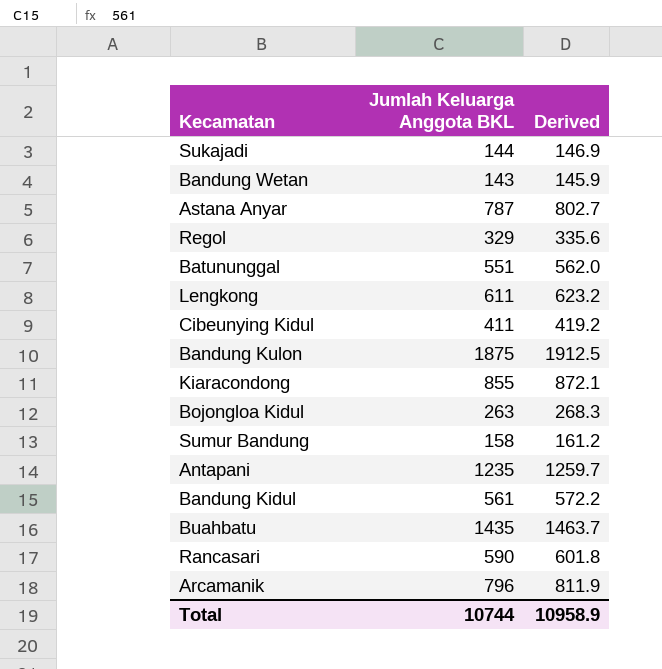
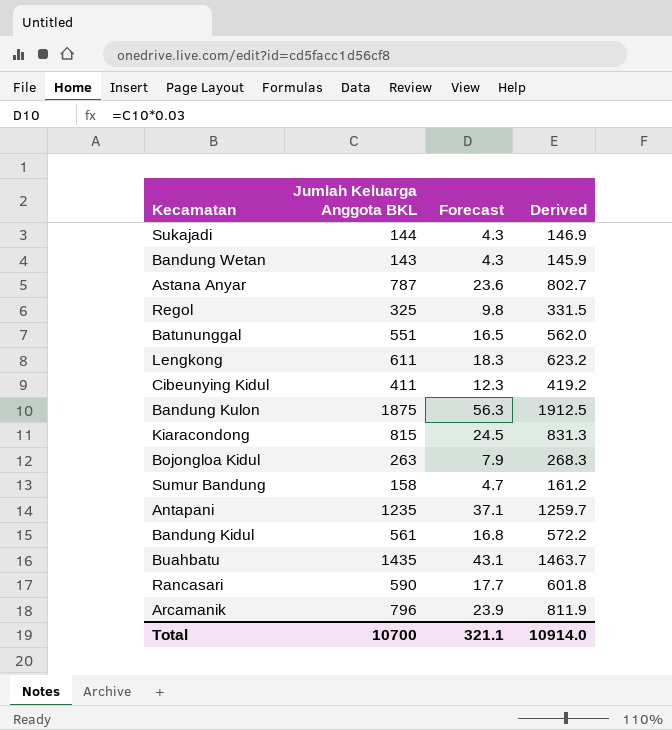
column Forecast | formula: none -> [Jumlah Keluarga Anggota BKL] * 0.03
Regol | Jumlah Keluarga Anggota BKL: 329 -> 325
Regol | Derived: 335.6 -> 331.5
Kiaracondong | Jumlah Keluarga Anggota BKL: 855 -> 815
Kiaracondong | Derived: 872.1 -> 831.3
Total | Jumlah Keluarga Anggota BKL: 10744 -> 10700
Total | Derived: 10958.9 -> 10914.0

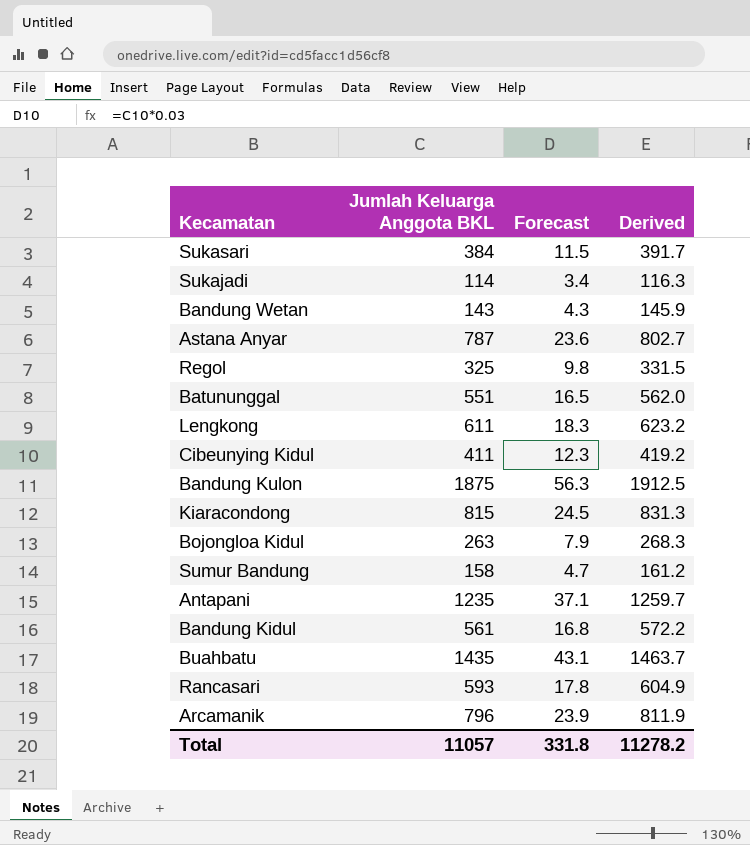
row Sukasari: none -> 384 | 11.5 | 391.7
Sukajadi | Jumlah Keluarga Anggota BKL: 144 -> 114
Sukajadi | Forecast: 4.3 -> 3.4
Sukajadi | Derived: 146.9 -> 116.3
Rancasari | Jumlah Keluarga Anggota BKL: 590 -> 593
Rancasari | Forecast: 17.7 -> 17.8
Rancasari | Derived: 601.8 -> 604.9
Total | Jumlah Keluarga Anggota BKL: 10700 -> 11057
Total | Forecast: 321.1 -> 331.8
Total | Derived: 10914.0 -> 11278.2

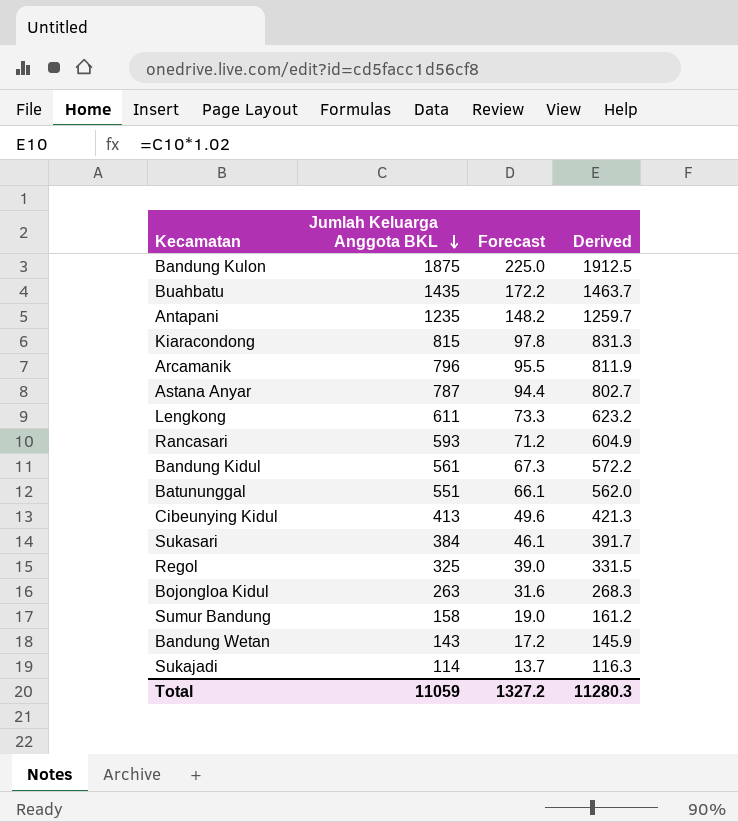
row order: none -> Jumlah Keluarga Anggota BKL descending
column Forecast | formula: [Jumlah Keluarga Anggota BKL] * 0.03 -> [Jumlah Keluarga Anggota BKL] * 0.12
Cibeunying Kidul | Jumlah Keluarga Anggota BKL: 411 -> 413
Cibeunying Kidul | Derived: 419.2 -> 421.3
Total | Jumlah Keluarga Anggota BKL: 11057 -> 11059
Total | Forecast: 331.8 -> 1327.2
Total | Derived: 11278.2 -> 11280.3

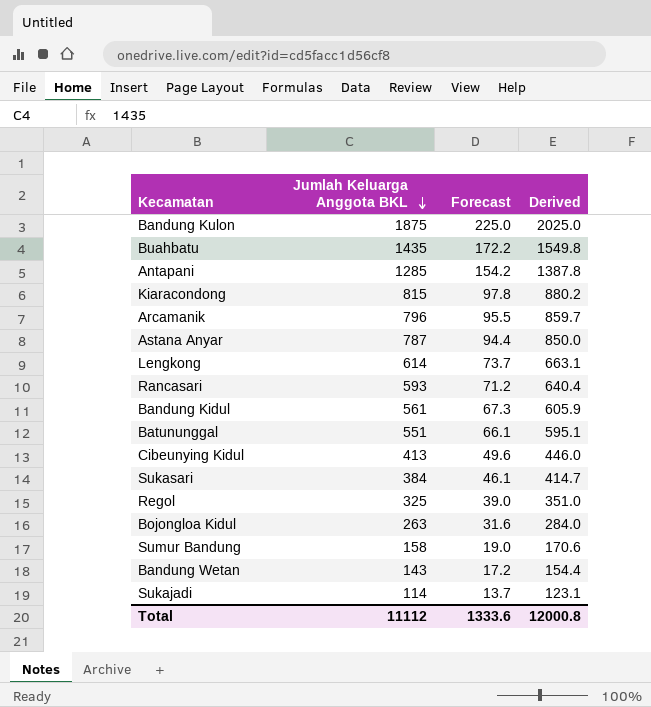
column Derived | formula: [Jumlah Keluarga Anggota BKL] * 1.02 -> [Jumlah Keluarga Anggota BKL] * 1.08
Antapani | Jumlah Keluarga Anggota BKL: 1235 -> 1285
Antapani | Forecast: 148.2 -> 154.2
Lengkong | Jumlah Keluarga Anggota BKL: 611 -> 614
Lengkong | Forecast: 73.3 -> 73.7
Total | Jumlah Keluarga Anggota BKL: 11059 -> 11112
Total | Forecast: 1327.2 -> 1333.6
Total | Derived: 11280.3 -> 12000.8

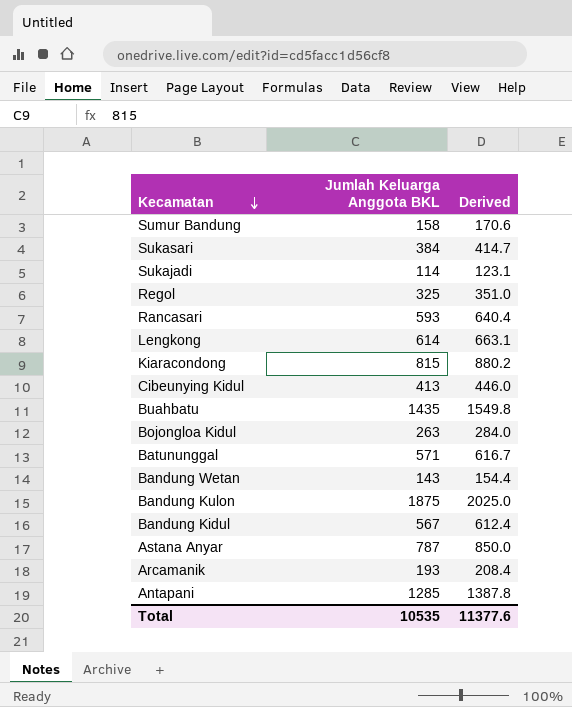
row order: Jumlah Keluarga Anggota BKL descending -> Kecamatan descending
column Forecast | formula: [Jumlah Keluarga Anggota BKL] * 0.12 -> none
Batununggal | Jumlah Keluarga Anggota BKL: 551 -> 571
Batununggal | Derived: 595.1 -> 616.7
Bandung Kidul | Jumlah Keluarga Anggota BKL: 561 -> 567
Bandung Kidul | Derived: 605.9 -> 612.4
Arcamanik | Jumlah Keluarga Anggota BKL: 796 -> 193
Arcamanik | Derived: 859.7 -> 208.4
Total | Jumlah Keluarga Anggota BKL: 11112 -> 10535
Total | Derived: 12000.8 -> 11377.6

